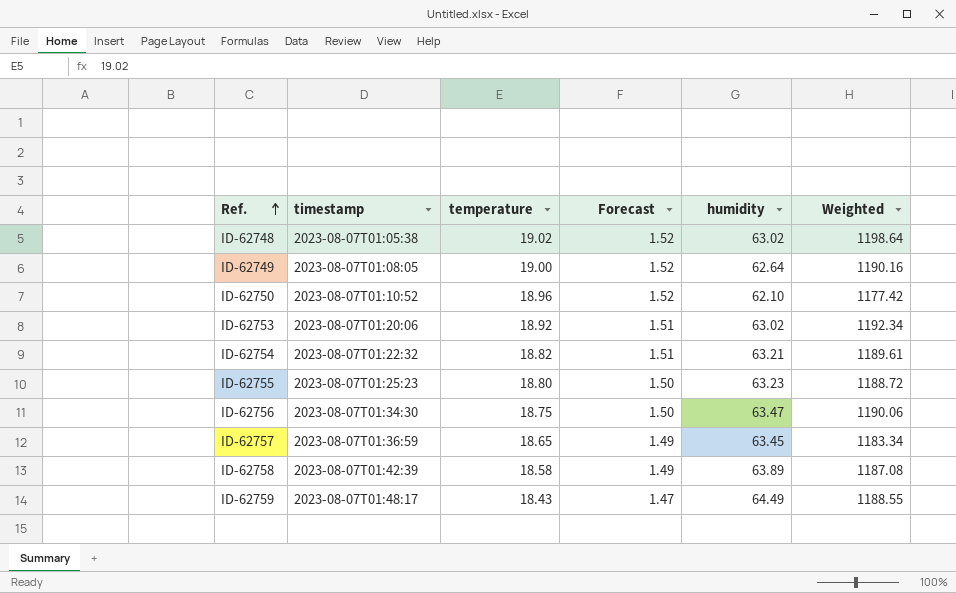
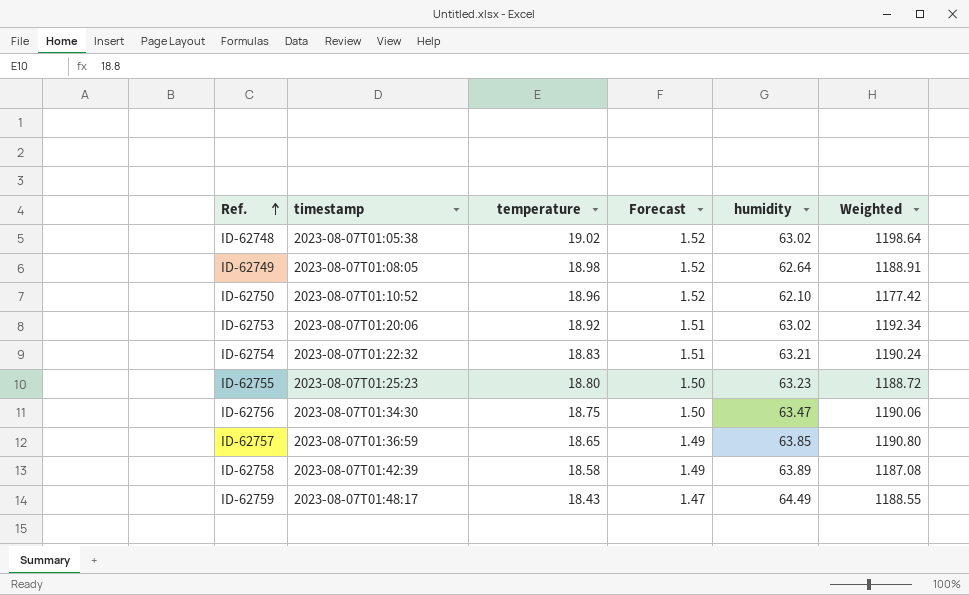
ID-62749 | temperature: 19.00 -> 18.98
ID-62749 | Weighted: 1190.16 -> 1188.91
ID-62754 | temperature: 18.82 -> 18.83
ID-62754 | Weighted: 1189.61 -> 1190.24
ID-62757 | humidity: 63.45 -> 63.85
ID-62757 | Weighted: 1183.34 -> 1190.80

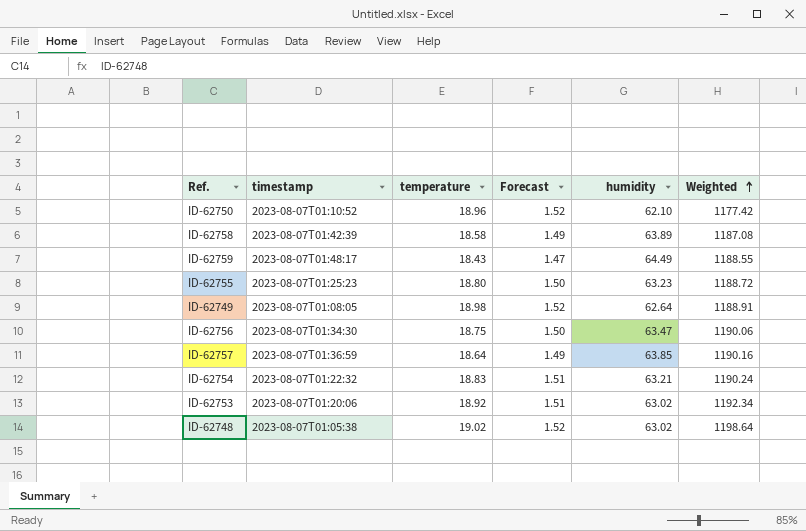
row order: Ref. ascending -> Weighted ascending
ID-62757 | temperature: 18.65 -> 18.64
ID-62757 | Weighted: 1190.80 -> 1190.16

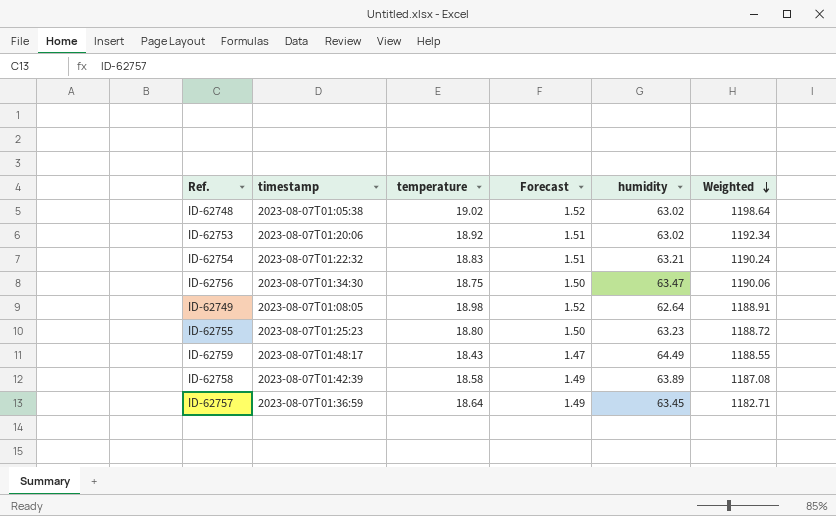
row order: Weighted ascending -> Weighted descending
row ID-62750: 2023-08-07T01:10:52 | 18.96 | 1.52 | 62.10 | 1177.42 -> none
ID-62757 | humidity: 63.85 -> 63.45
ID-62757 | Weighted: 1190.16 -> 1182.71

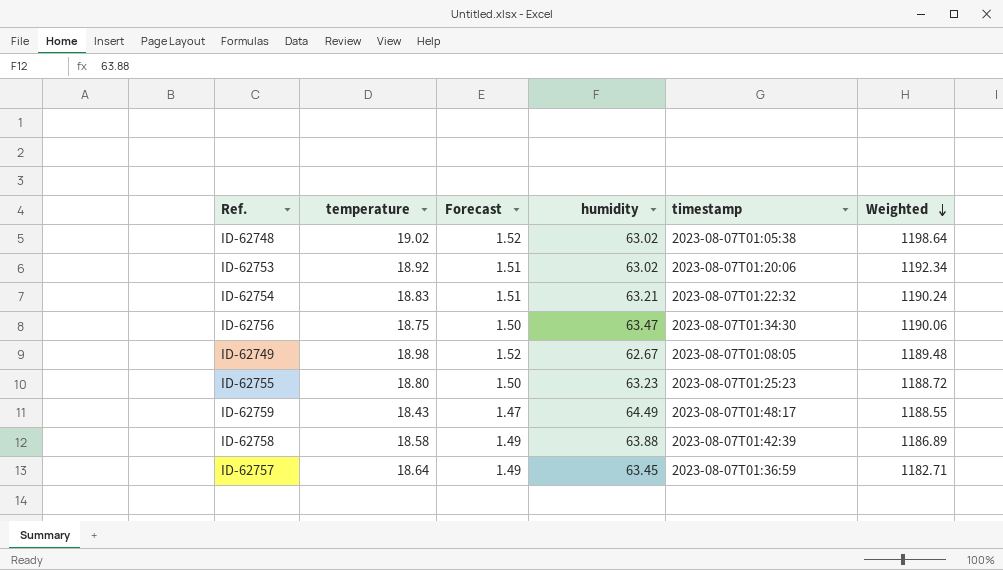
column timestamp | position: 2 -> 5
ID-62749 | humidity: 62.64 -> 62.67
ID-62749 | Weighted: 1188.91 -> 1189.48
ID-62758 | humidity: 63.89 -> 63.88
ID-62758 | Weighted: 1187.08 -> 1186.89

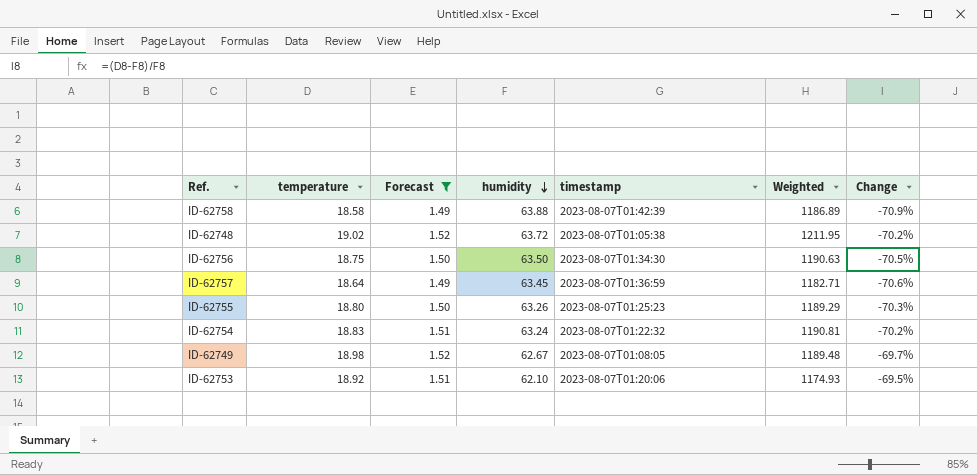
filter: none -> Forecast != 1.47
row order: Weighted descending -> humidity descending
column Change | formula: none -> ([temperature] - [humidity]) / [humidity]
ID-62748 | humidity: 63.02 -> 63.72
ID-62748 | Weighted: 1198.64 -> 1211.95
ID-62756 | humidity: 63.47 -> 63.50
ID-62756 | Weighted: 1190.06 -> 1190.63
ID-62755 | humidity: 63.23 -> 63.26
ID-62755 | Weighted: 1188.72 -> 1189.29
ID-62754 | humidity: 63.21 -> 63.24
ID-62754 | Weighted: 1190.24 -> 1190.81
ID-62753 | humidity: 63.02 -> 62.10
ID-62753 | Weighted: 1192.34 -> 1174.93

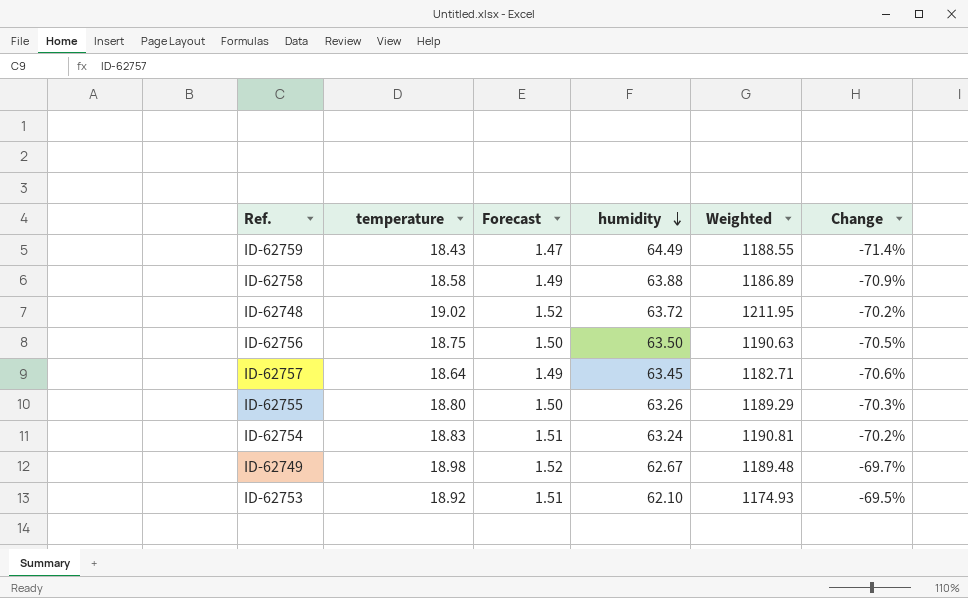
filter: Forecast != 1.47 -> none
column timestamp | position: 5 -> none

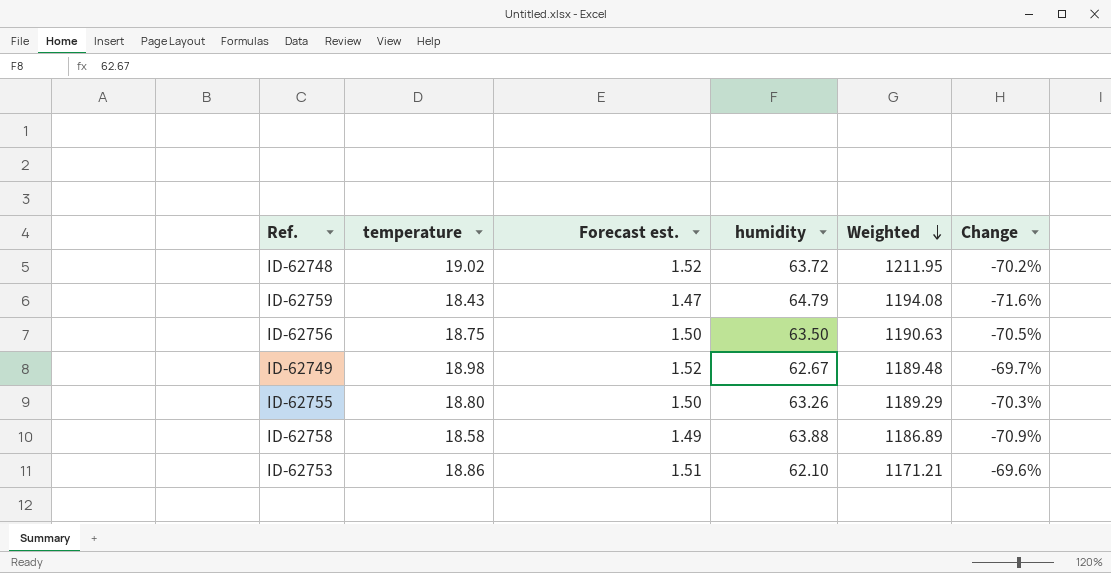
row order: humidity descending -> Weighted descending
column name: Forecast -> Forecast est.
row ID-62757: 18.64 | 1.49 | 63.45 | 1182.71 | -70.6% -> none
row ID-62754: 18.83 | 1.51 | 63.24 | 1190.81 | -70.2% -> none
ID-62759 | humidity: 64.49 -> 64.79
ID-62759 | Weighted: 1188.55 -> 1194.08
ID-62759 | Change: -71.4% -> -71.6%
ID-62753 | temperature: 18.92 -> 18.86
ID-62753 | Weighted: 1174.93 -> 1171.21
ID-62753 | Change: -69.5% -> -69.6%

